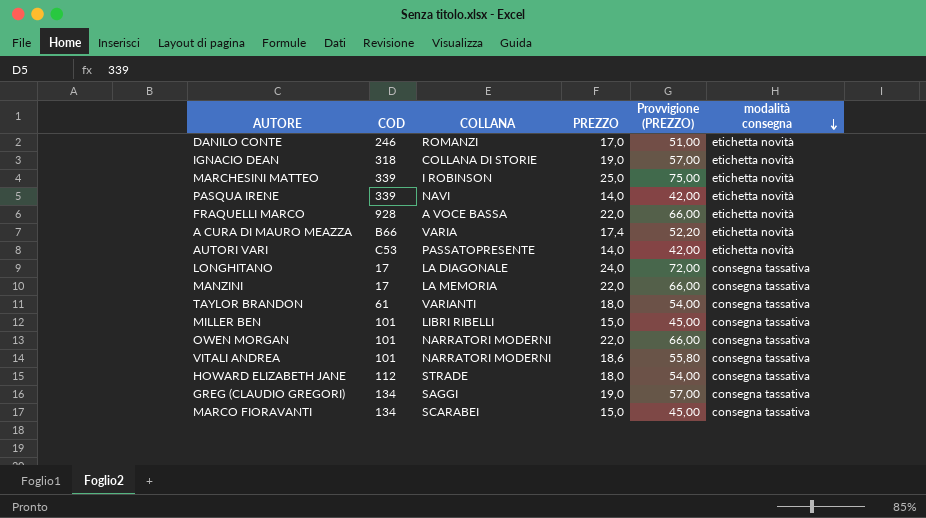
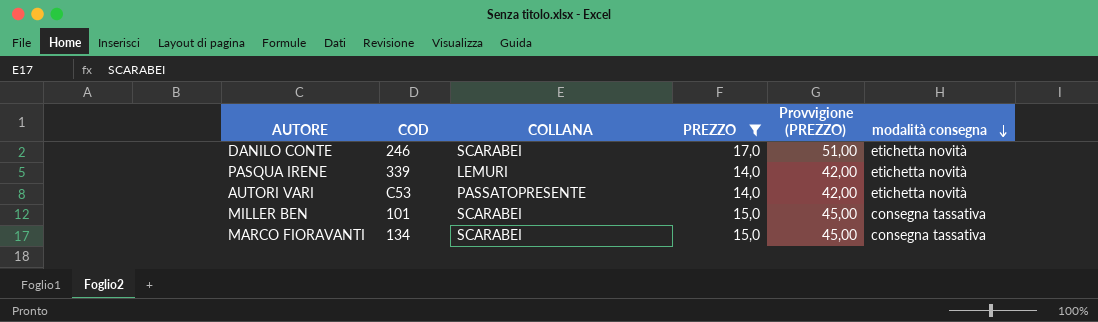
filter: none -> PREZZO <= 17,0
DANILO CONTE | COLLANA: ROMANZI -> SCARABEI
PASQUA IRENE | COLLANA: NAVI -> LEMURI
MILLER BEN | COLLANA: LIBRI RIBELLI -> SCARABEI

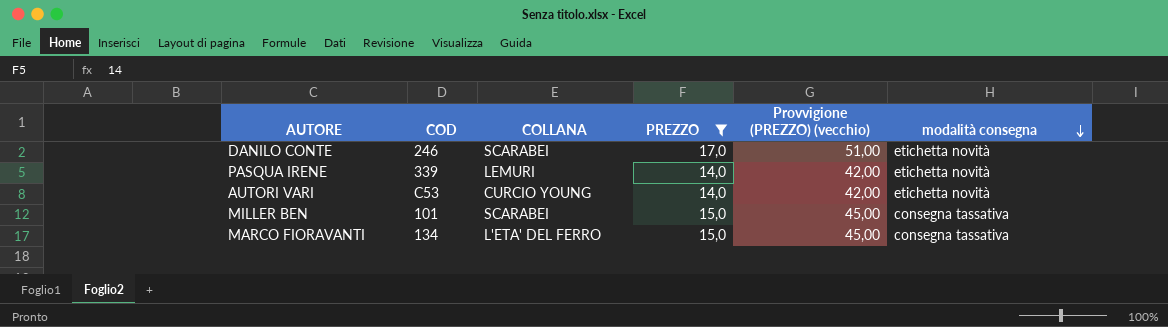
column name: Provvigione (PREZZO) -> Provvigione (PREZZO) (vecchio)
AUTORI VARI | COLLANA: PASSATOPRESENTE -> CURCIO YOUNG
MARCO FIORAVANTI | COLLANA: SCARABEI -> L'ETA' DEL FERRO

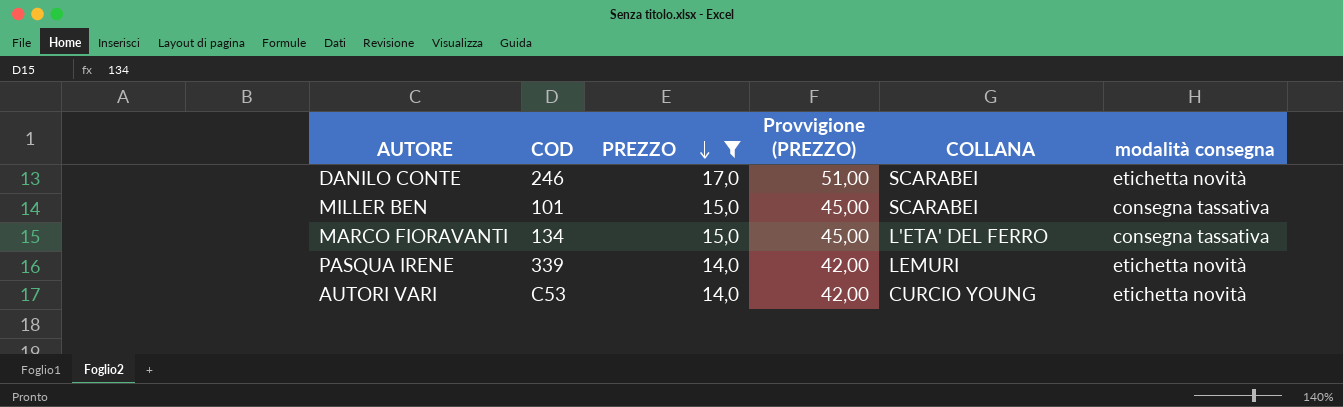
row order: modalità consegna descending -> PREZZO descending
column name: Provvigione (PREZZO) (vecchio) -> Provvigione (PREZZO)
column COLLANA | position: 3 -> 5

